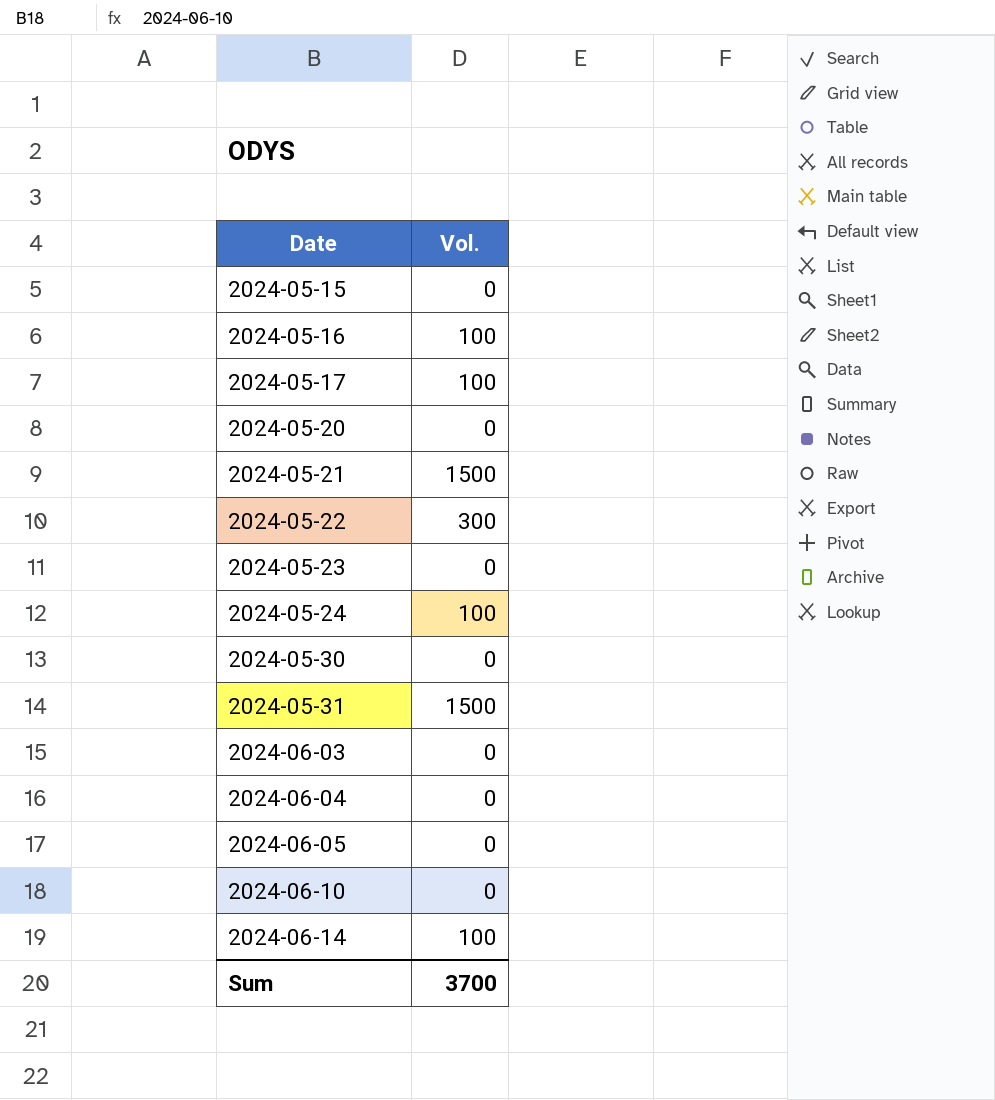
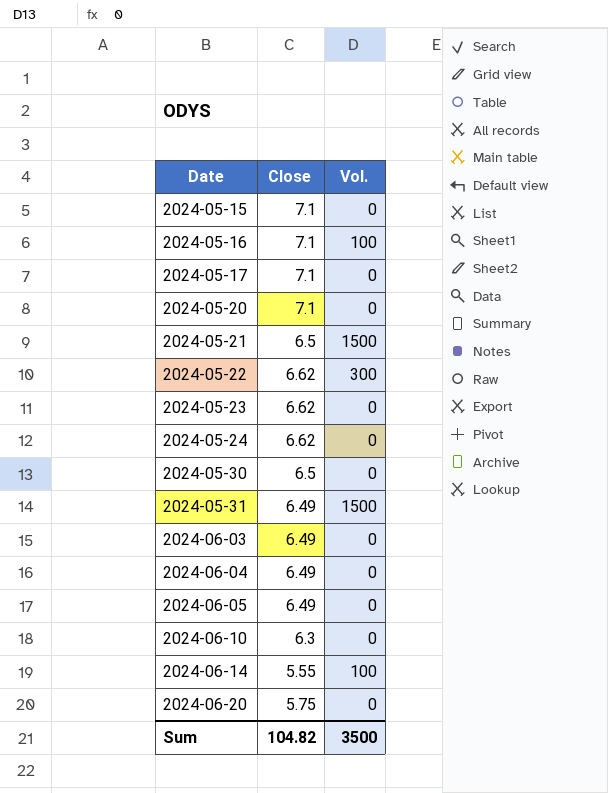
column Close | position: none -> 2
2024-05-17 | Vol.: 100 -> 0
2024-05-24 | Vol.: 100 -> 0
row 2024-06-20: none -> 5.75 | 0
Sum | Vol.: 3700 -> 3500

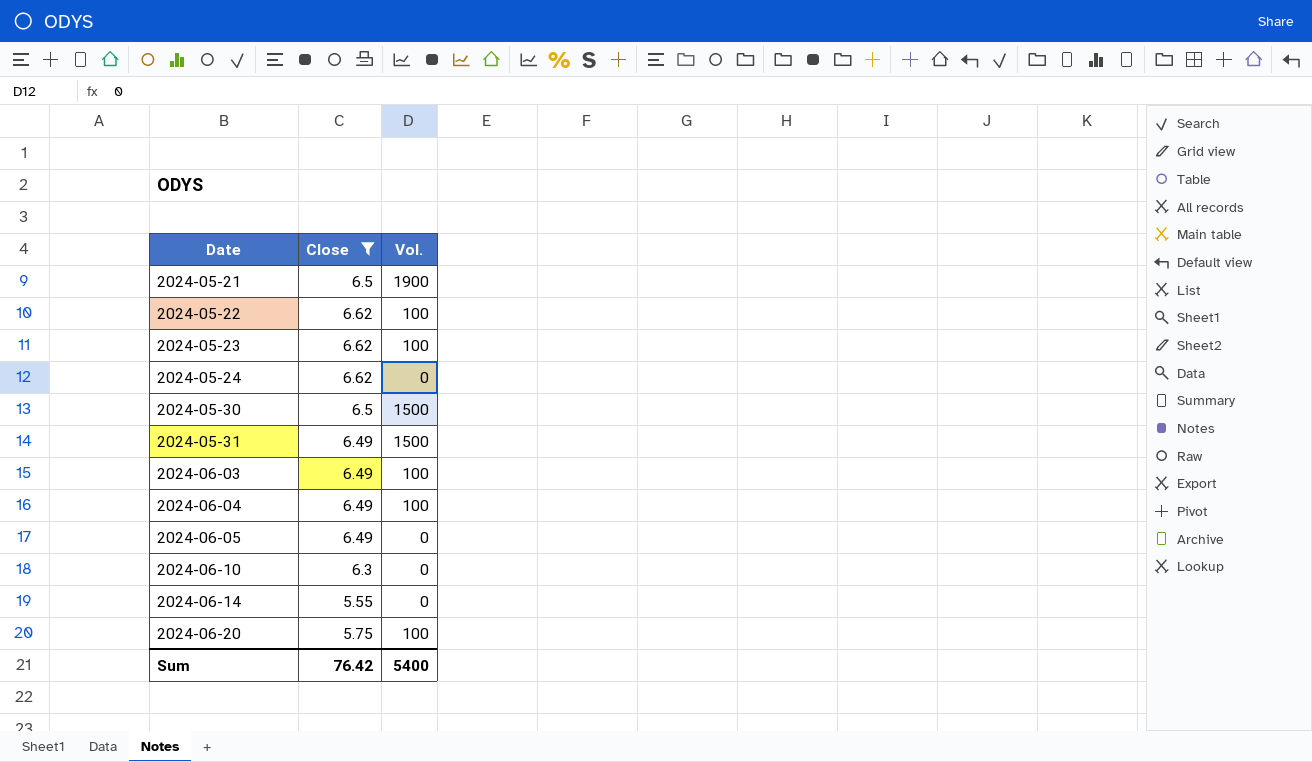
filter: none -> Close != 7.1
2024-05-21 | Vol.: 1500 -> 1900
2024-05-22 | Vol.: 300 -> 100
2024-05-23 | Vol.: 0 -> 100
2024-05-30 | Vol.: 0 -> 1500
2024-06-03 | Vol.: 0 -> 100
2024-06-04 | Vol.: 0 -> 100
2024-06-14 | Vol.: 100 -> 0
2024-06-20 | Vol.: 0 -> 100
Sum | Close: 104.82 -> 76.42
Sum | Vol.: 3500 -> 5400

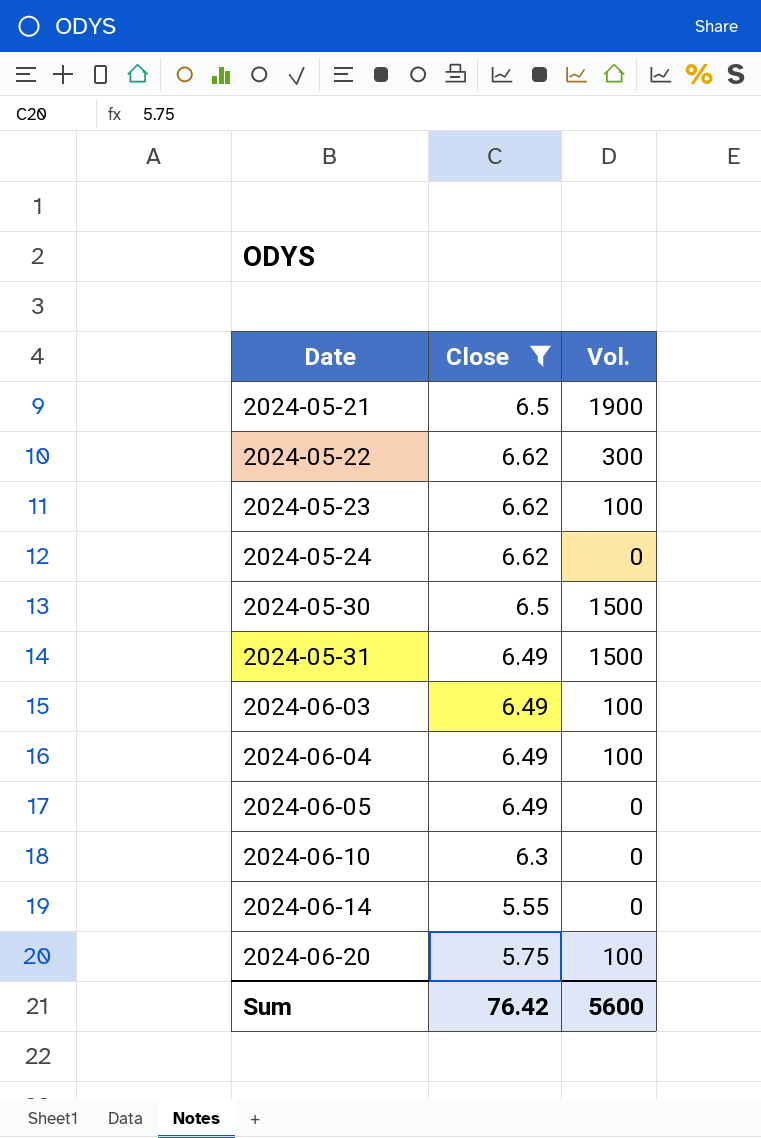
2024-05-22 | Vol.: 100 -> 300
Sum | Vol.: 5400 -> 5600

